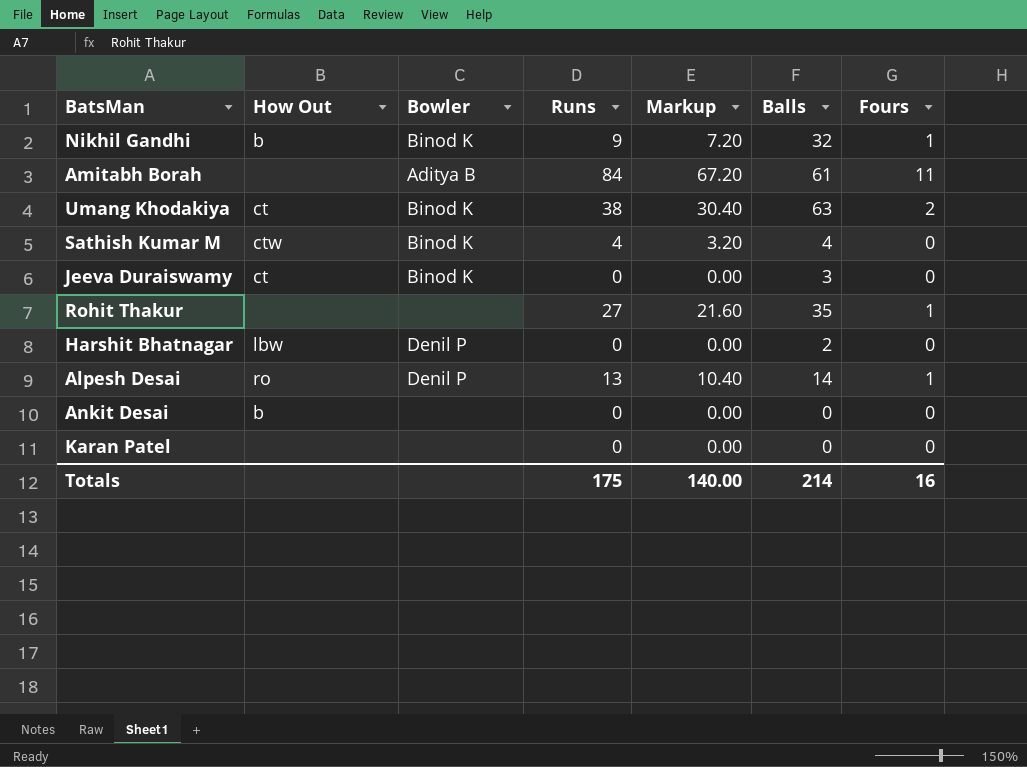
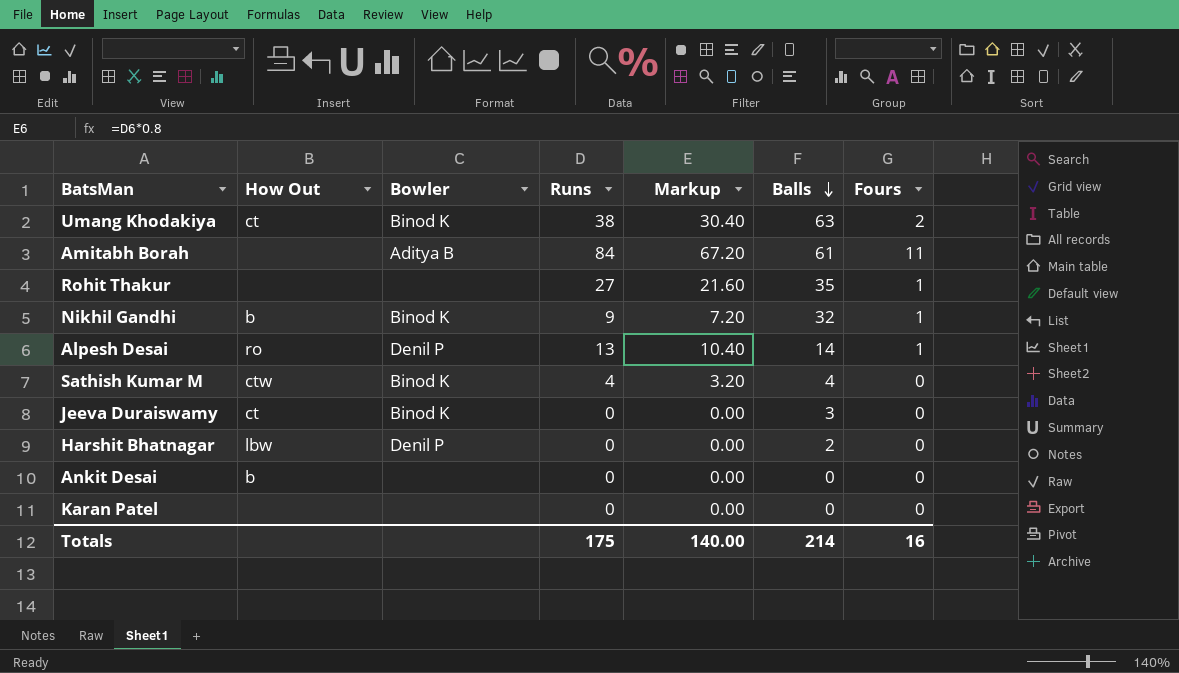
row order: none -> Balls descending

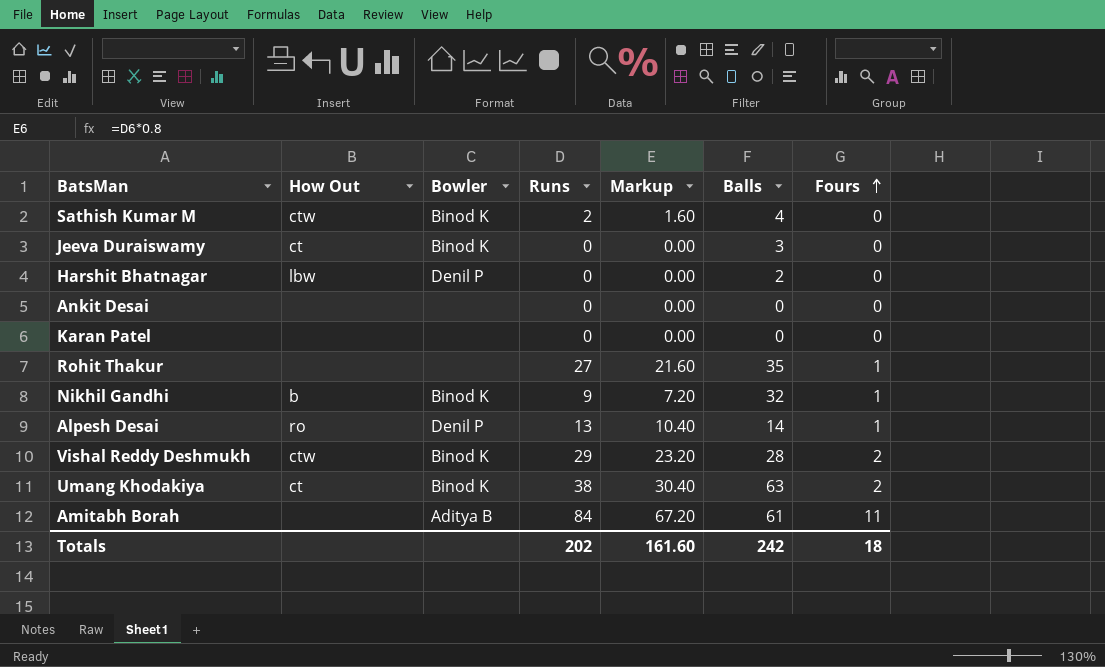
row order: Balls descending -> Fours ascending
Sathish Kumar M | Runs: 4 -> 2
Sathish Kumar M | Markup: 3.20 -> 1.60
Ankit Desai | How Out: b -> none
row Vishal Reddy Deshmukh: none -> ctw | Binod K | 29 | 23.20 | 28 | 2
Totals | Runs: 175 -> 202
Totals | Markup: 140.00 -> 161.60
Totals | Balls: 214 -> 242
Totals | Fours: 16 -> 18

